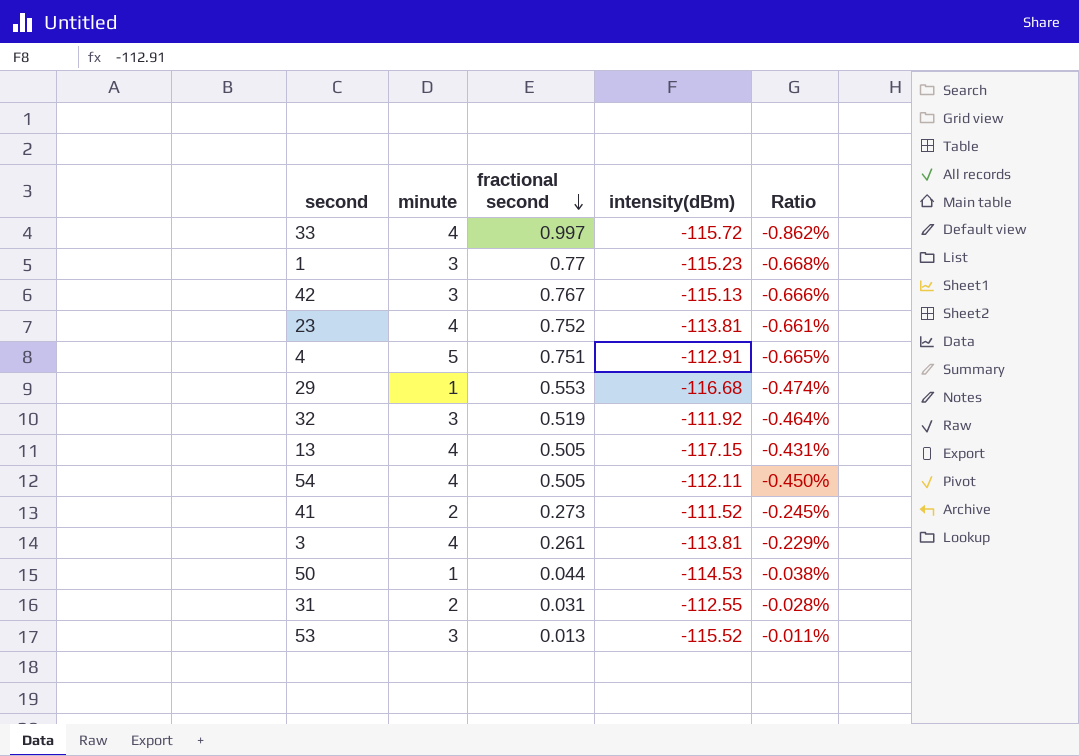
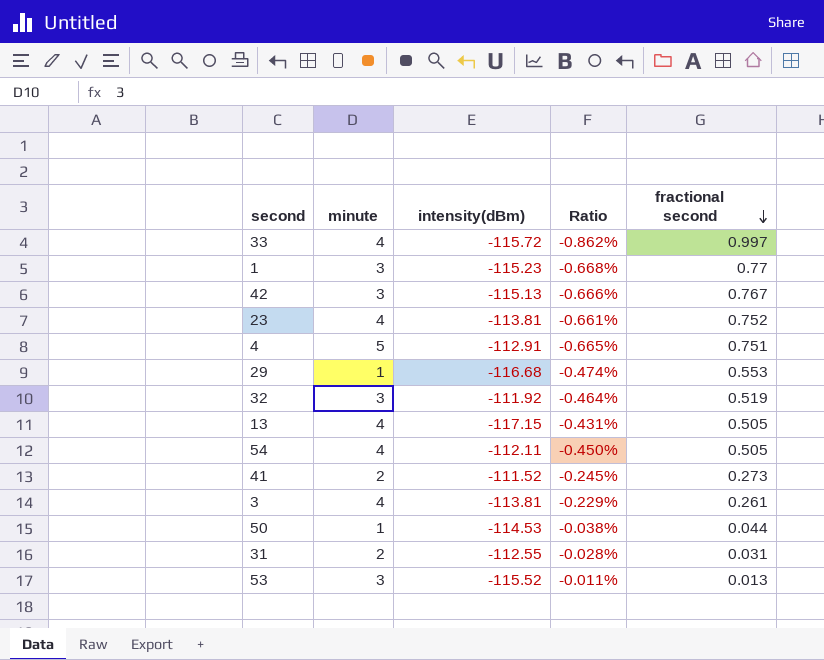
column fractional second | position: 3 -> 5

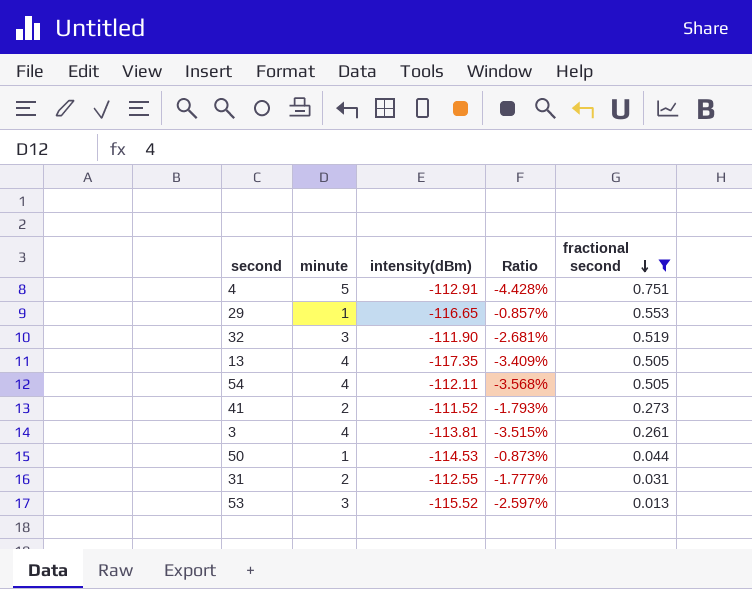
filter: none -> fractional second <= 0.751
column Ratio | formula: [fractional second] / [intensity(dBm)] -> [minute] / [intensity(dBm)]
29 | intensity(dBm): -116.68 -> -116.65
32 | intensity(dBm): -111.92 -> -111.90
13 | intensity(dBm): -117.15 -> -117.35

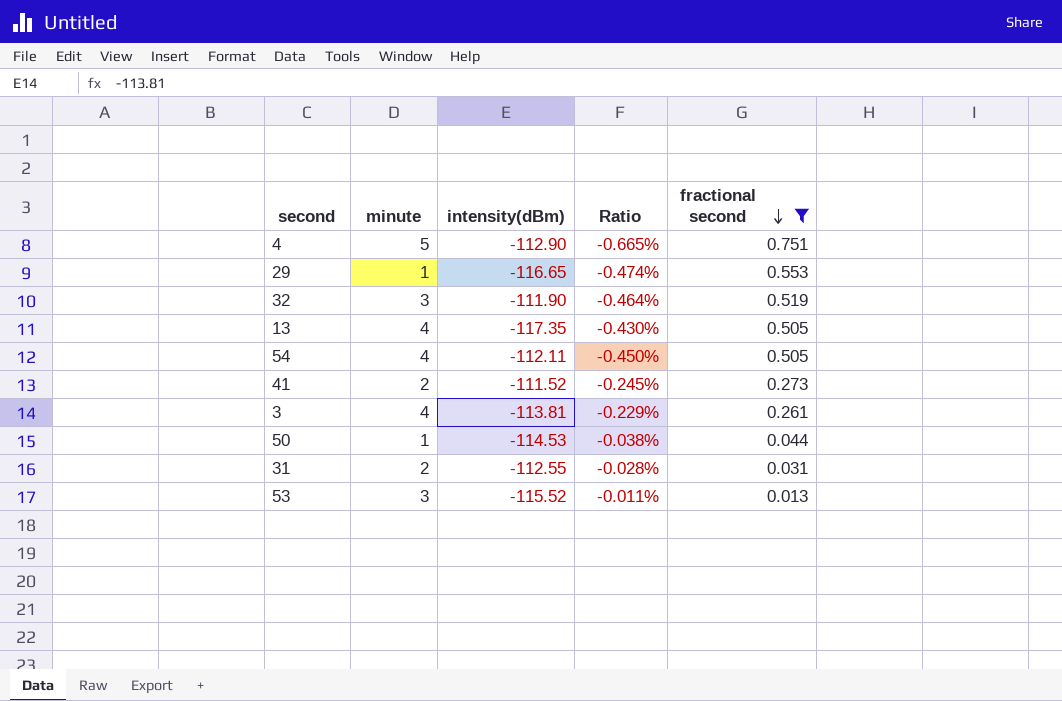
column Ratio | formula: [minute] / [intensity(dBm)] -> [fractional second] / [intensity(dBm)]
4 | intensity(dBm): -112.91 -> -112.90

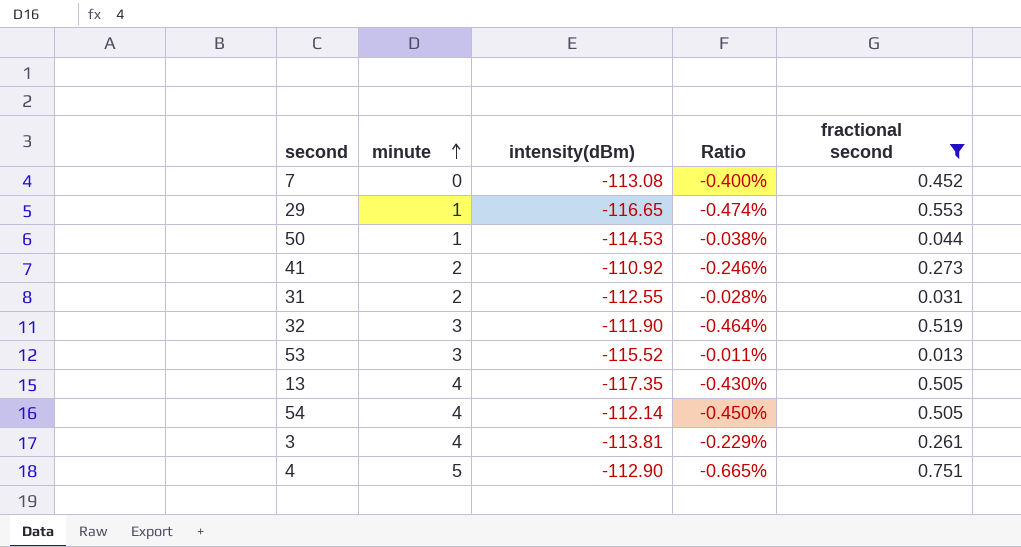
row order: fractional second descending -> minute ascending
row 7: none -> 0 | -113.08 | -0.400% | 0.452
41 | intensity(dBm): -111.52 -> -110.92
41 | Ratio: -0.245% -> -0.246%
54 | intensity(dBm): -112.11 -> -112.14

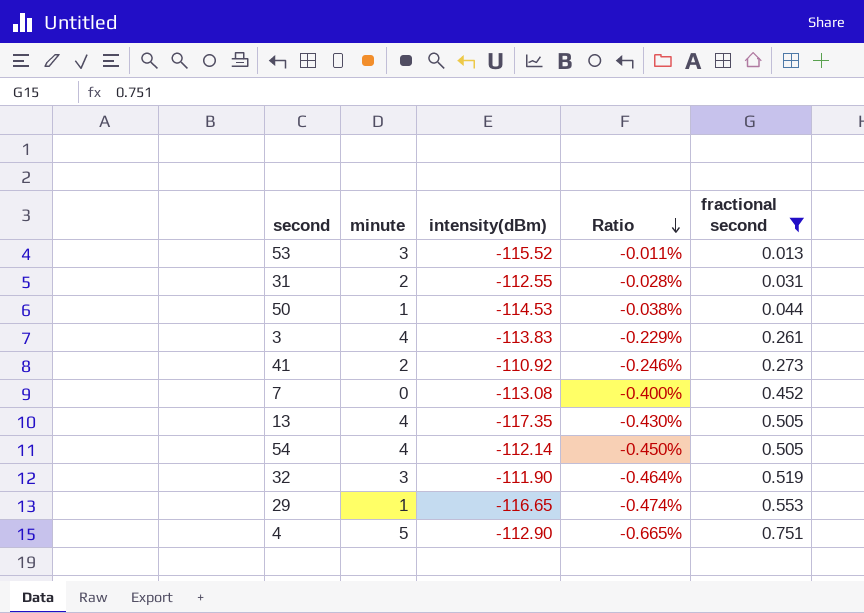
row order: minute ascending -> Ratio descending
3 | intensity(dBm): -113.81 -> -113.83

